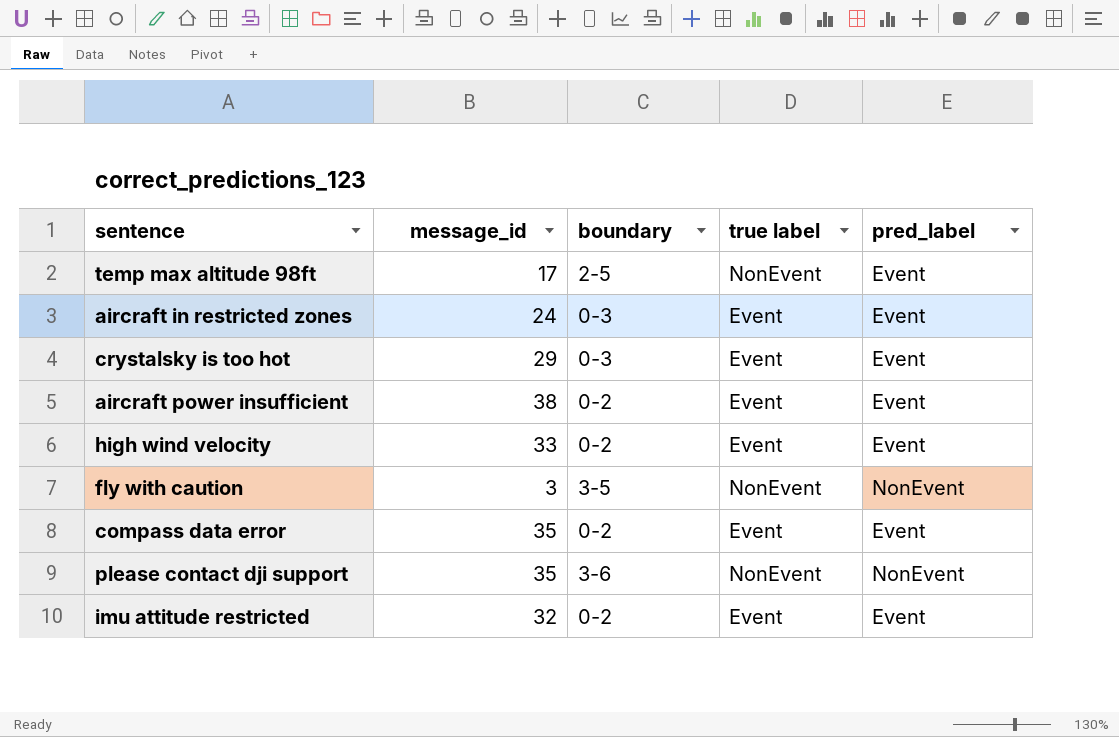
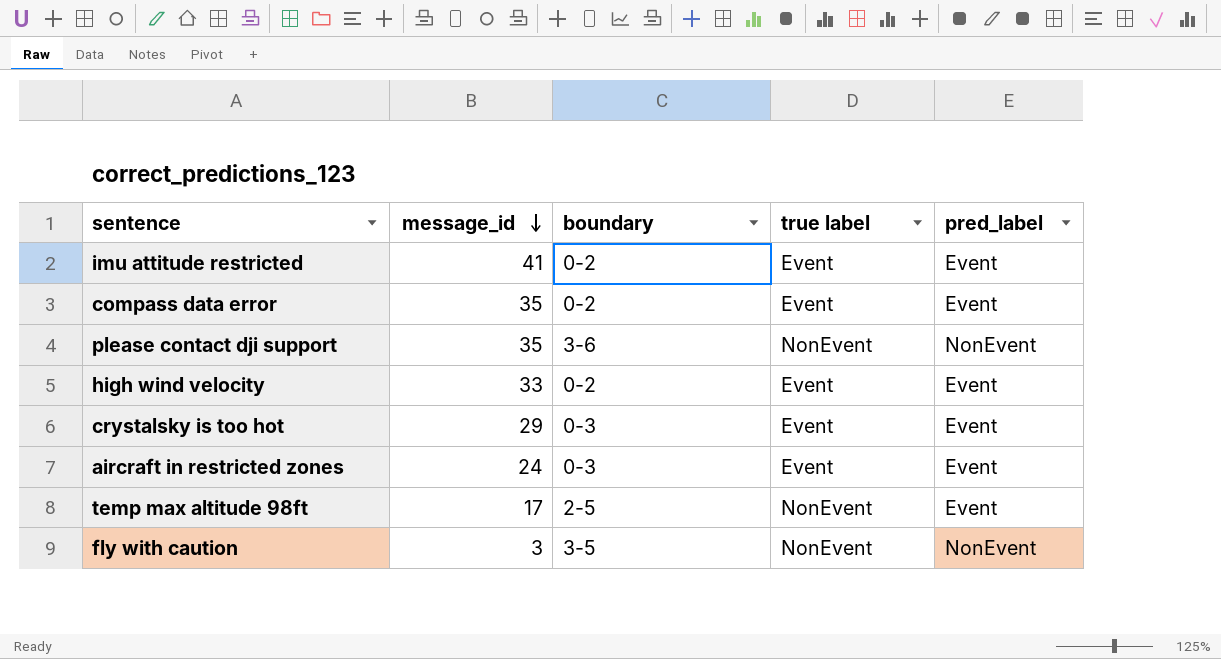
row order: none -> message_id descending
row aircraft power insufficient: 38 | 0-2 | Event | Event -> none
imu attitude restricted | message_id: 32 -> 41

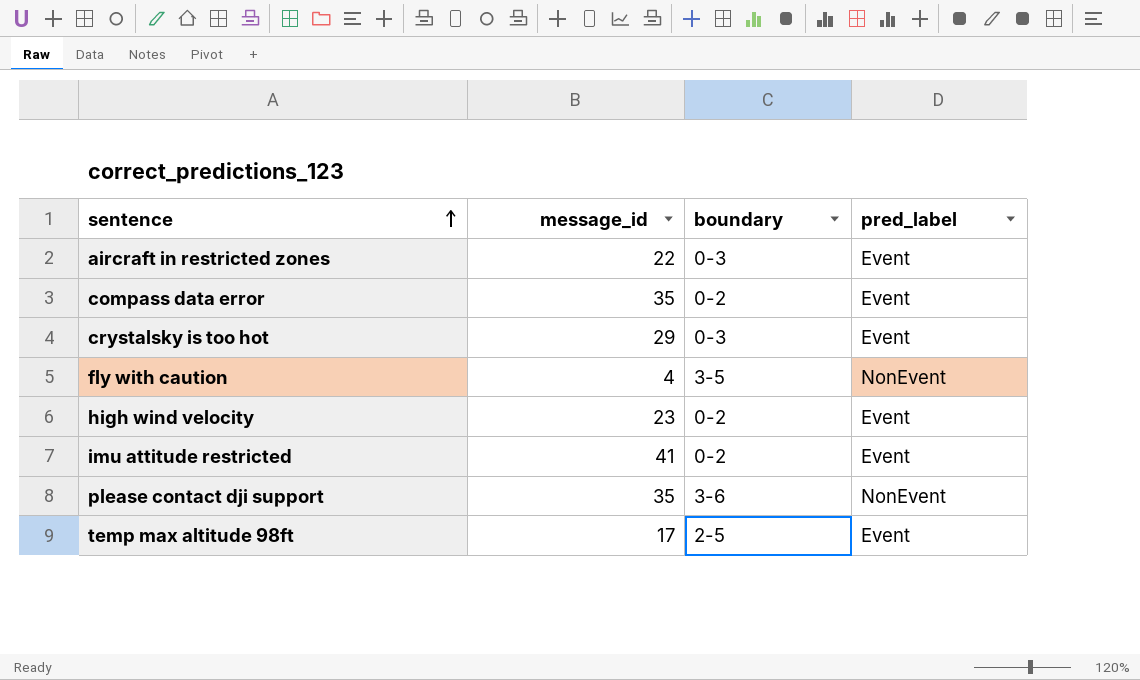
row order: message_id descending -> sentence ascending
column true label | position: 4 -> none
aircraft in restricted zones | message_id: 24 -> 22
fly with caution | message_id: 3 -> 4
high wind velocity | message_id: 33 -> 23

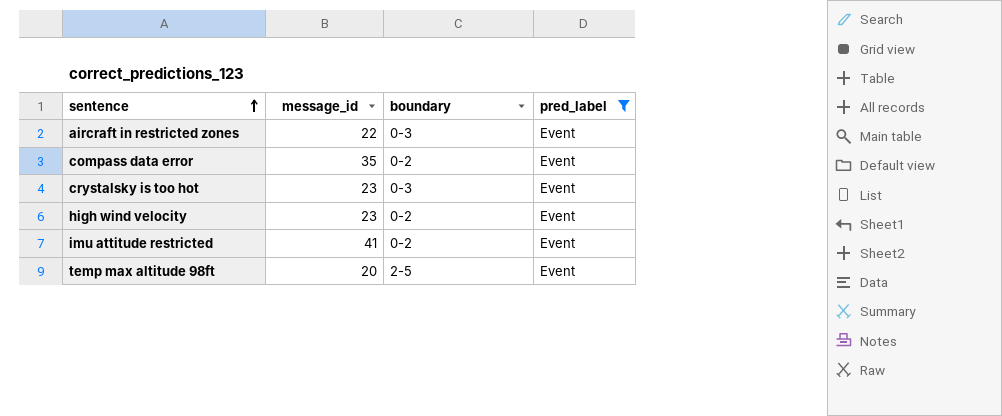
filter: none -> pred_label = Event
crystalsky is too hot | message_id: 29 -> 23
temp max altitude 98ft | message_id: 17 -> 20

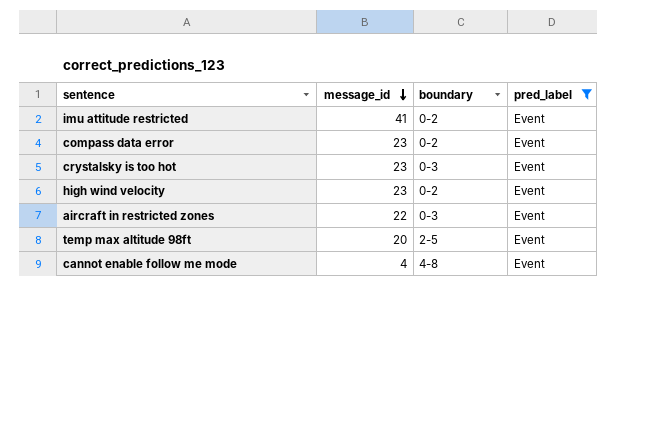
row order: sentence ascending -> message_id descending
compass data error | message_id: 35 -> 23
row cannot enable follow me mode: none -> 4 | 4-8 | Event

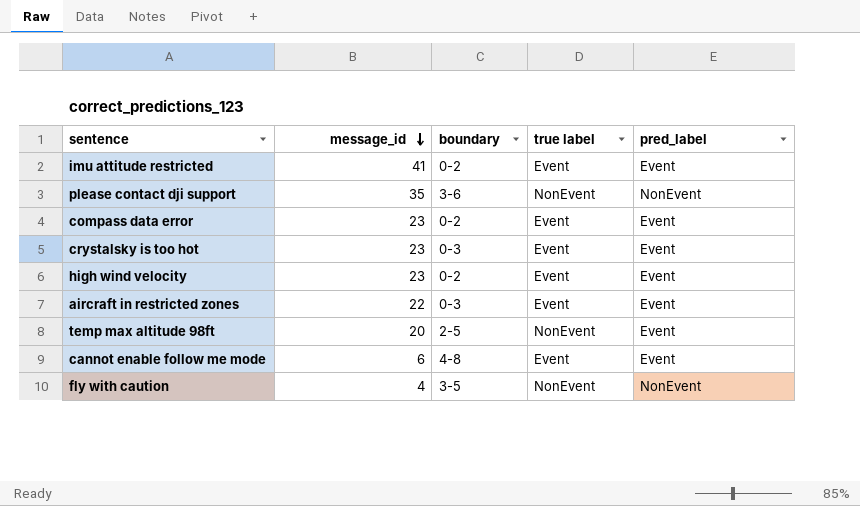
filter: pred_label = Event -> none
column true label | position: none -> 4
cannot enable follow me mode | message_id: 4 -> 6

